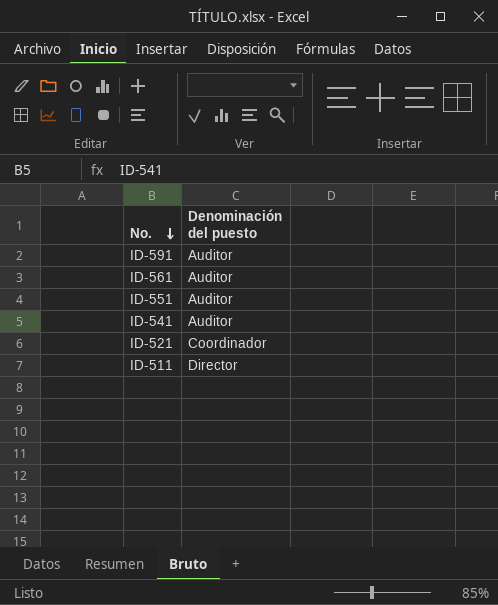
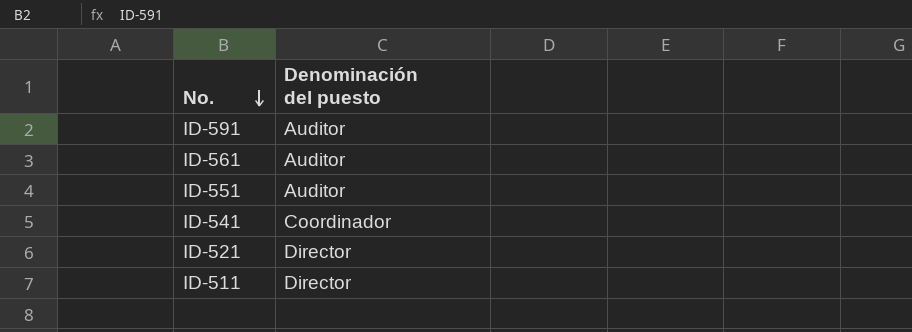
ID-541 | Denominación del puesto: Auditor -> Coordinador
ID-521 | Denominación del puesto: Coordinador -> Director

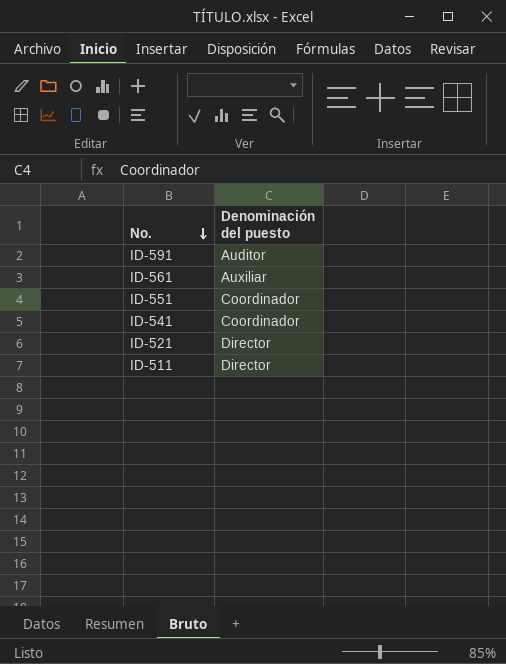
ID-561 | Denominación del puesto: Auditor -> Auxiliar
ID-551 | Denominación del puesto: Auditor -> Coordinador

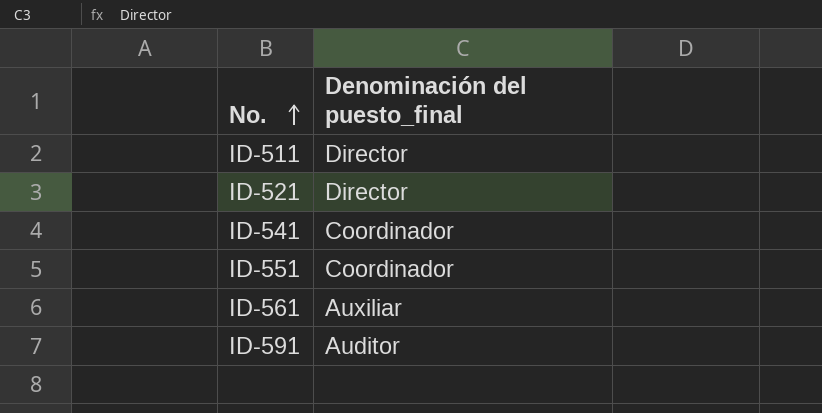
row order: No. descending -> No. ascending
column name: Denominación del puesto -> Denominación del puesto_final

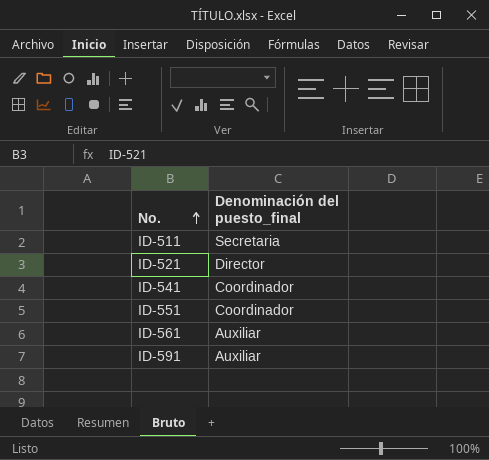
ID-511 | Denominación del puesto_final: Director -> Secretaria
ID-591 | Denominación del puesto_final: Auditor -> Auxiliar

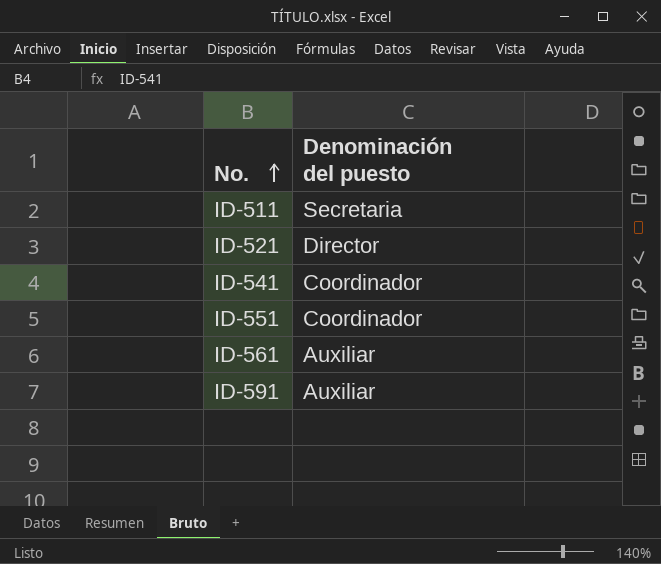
column name: Denominación del puesto_final -> Denominación del puesto

